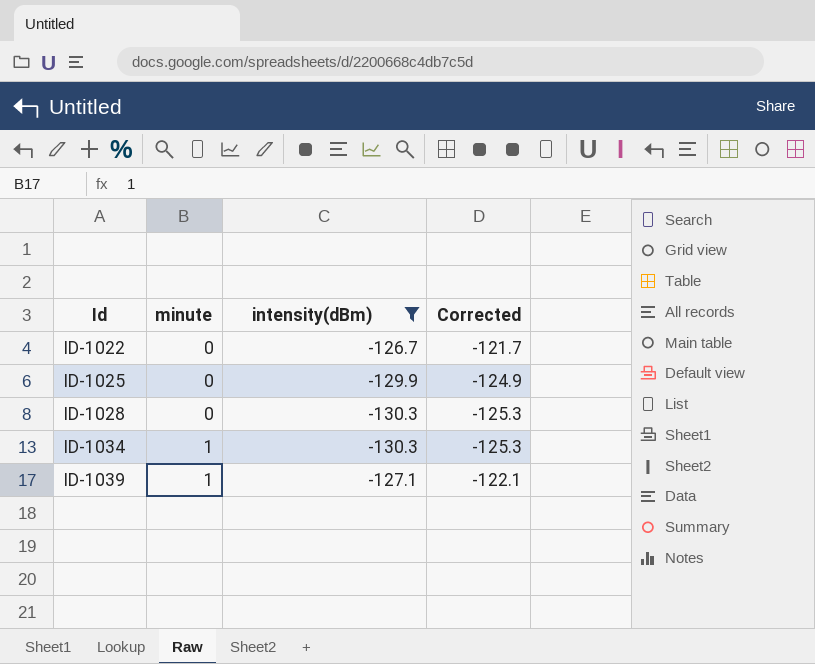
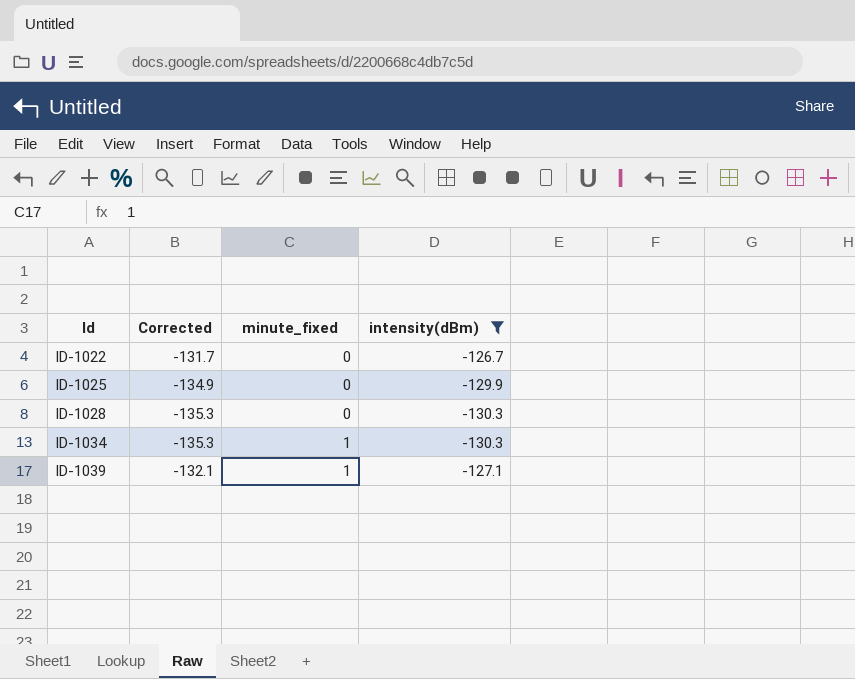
column Corrected | formula: [intensity(dBm)] + 5 -> [intensity(dBm)] - 5
column Corrected | position: 4 -> 2
column name: minute -> minute_fixed

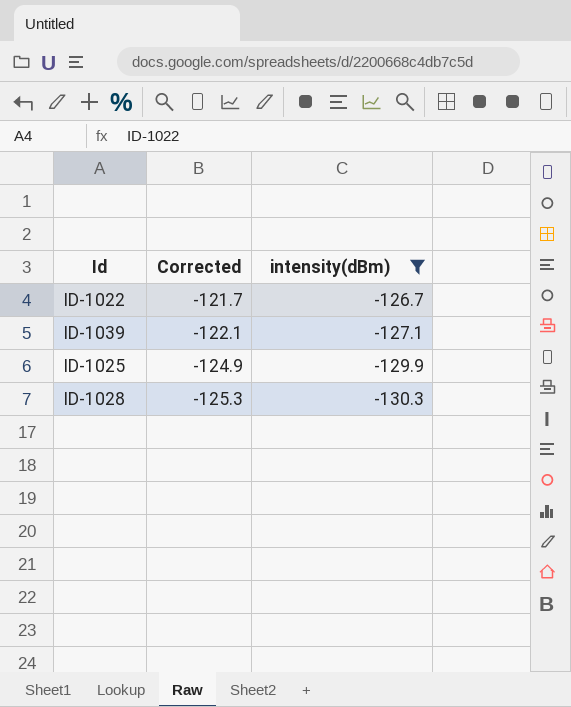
row order: Id ascending -> Corrected descending
column minute_fixed | position: 3 -> none
column Corrected | formula: [intensity(dBm)] - 5 -> [intensity(dBm)] + 5
row ID-1034: -135.3 | 1 | -130.3 -> none

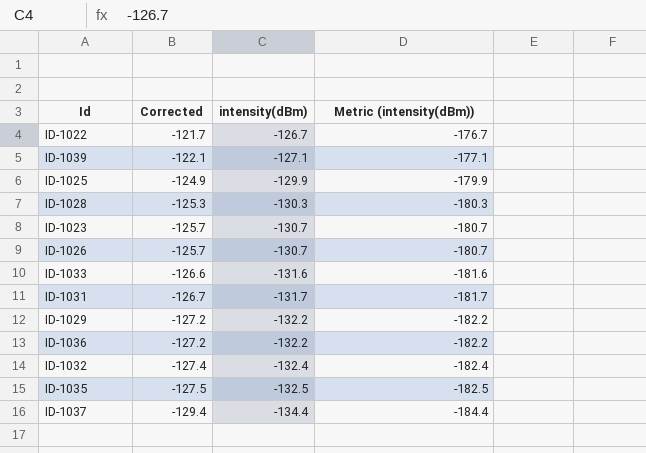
filter: intensity(dBm) >= -130.3 -> none
column Metric (intensity(dBm)) | formula: none -> [intensity(dBm)] - 50

